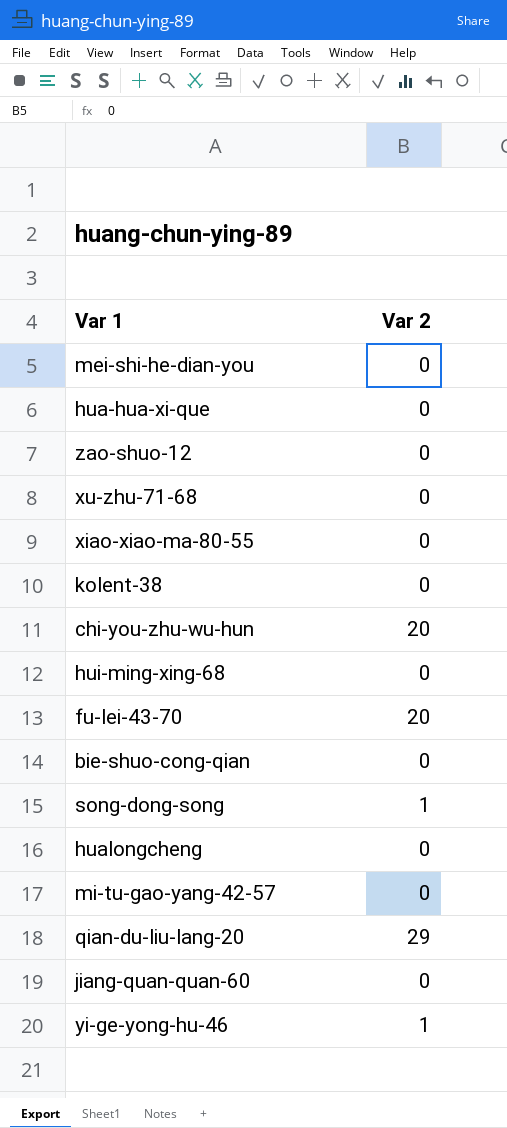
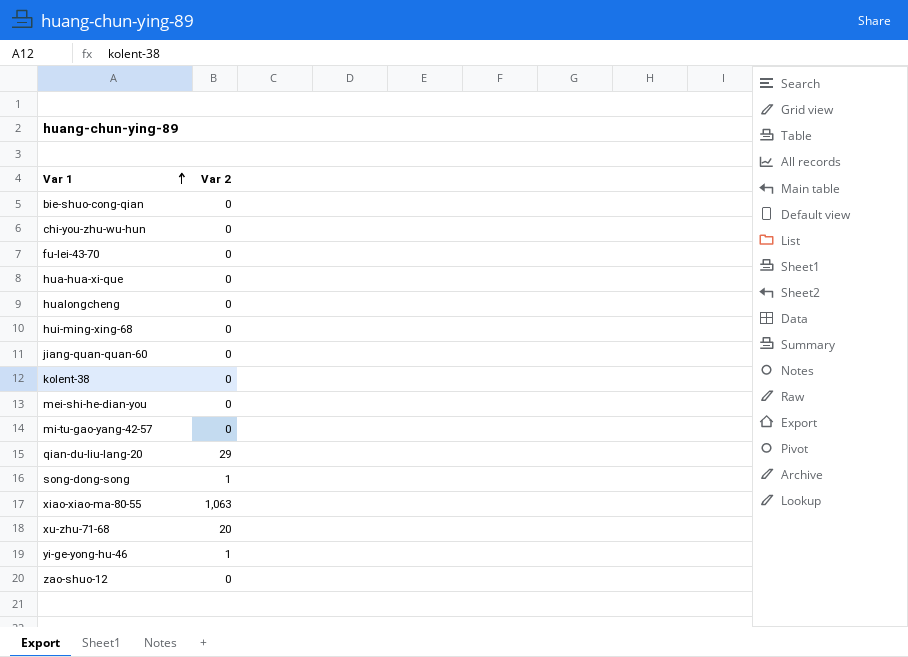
row order: none -> Var 1 ascending
chi-you-zhu-wu-hun | Var 2: 20 -> 0
fu-lei-43-70 | Var 2: 20 -> 0
xiao-xiao-ma-80-55 | Var 2: 0 -> 1,063
xu-zhu-71-68 | Var 2: 0 -> 20

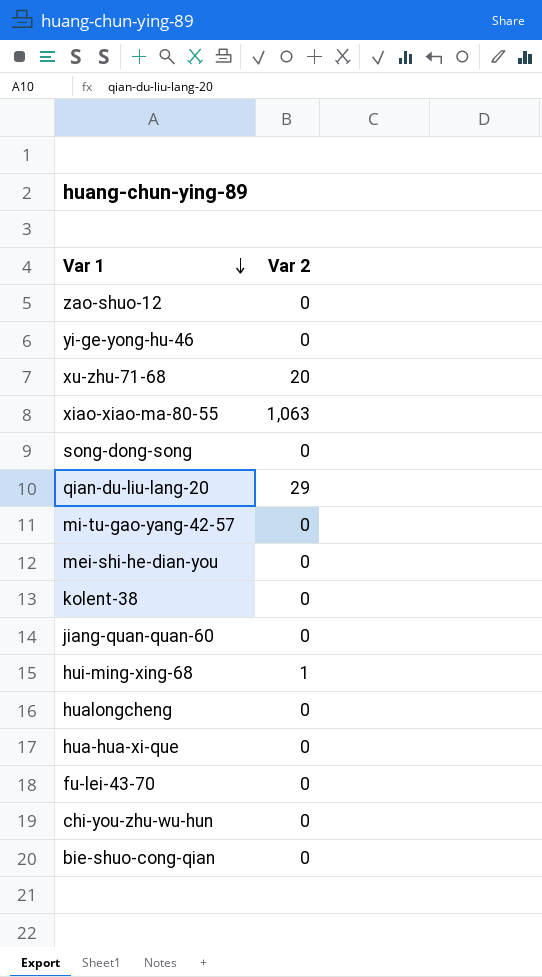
row order: Var 1 ascending -> Var 1 descending
yi-ge-yong-hu-46 | Var 2: 1 -> 0
song-dong-song | Var 2: 1 -> 0
hui-ming-xing-68 | Var 2: 0 -> 1

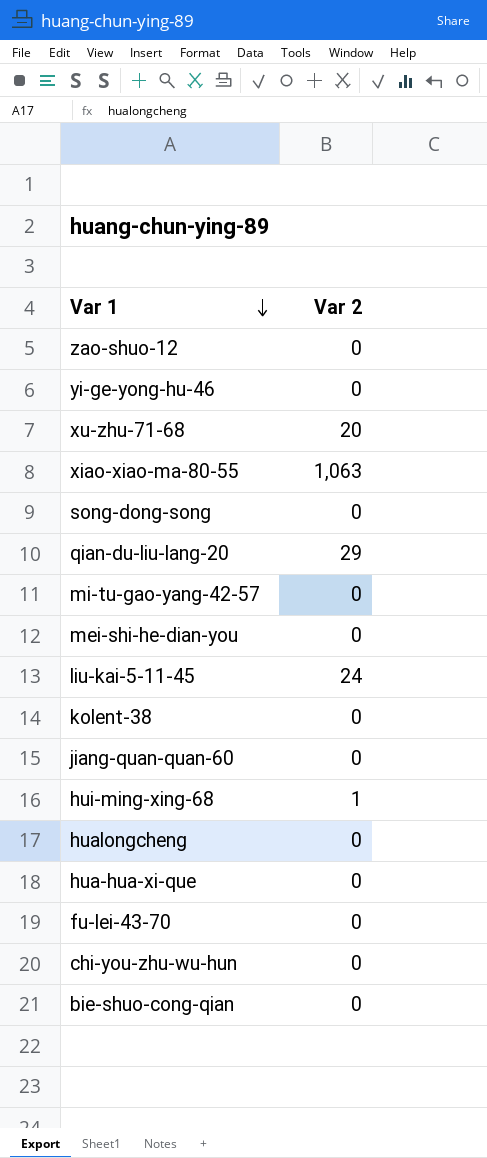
row liu-kai-5-11-45: none -> 24

